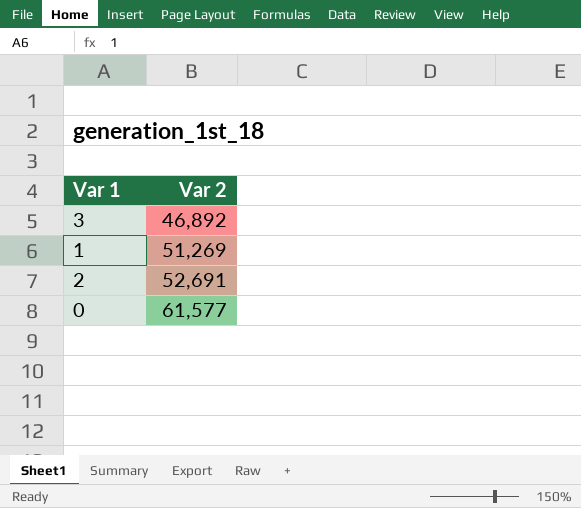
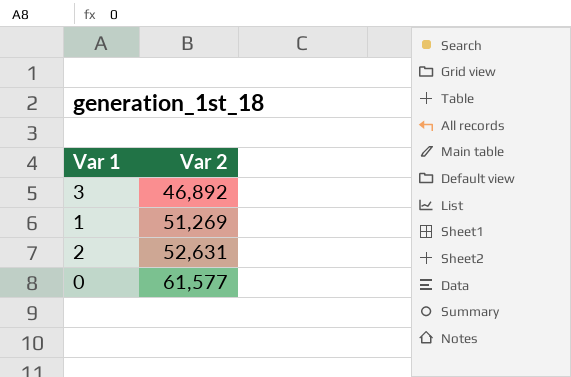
2 | Var 2: 52,691 -> 52,631

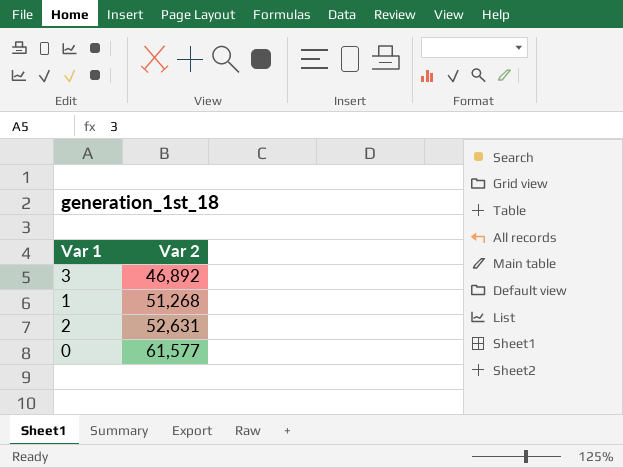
1 | Var 2: 51,269 -> 51,268

